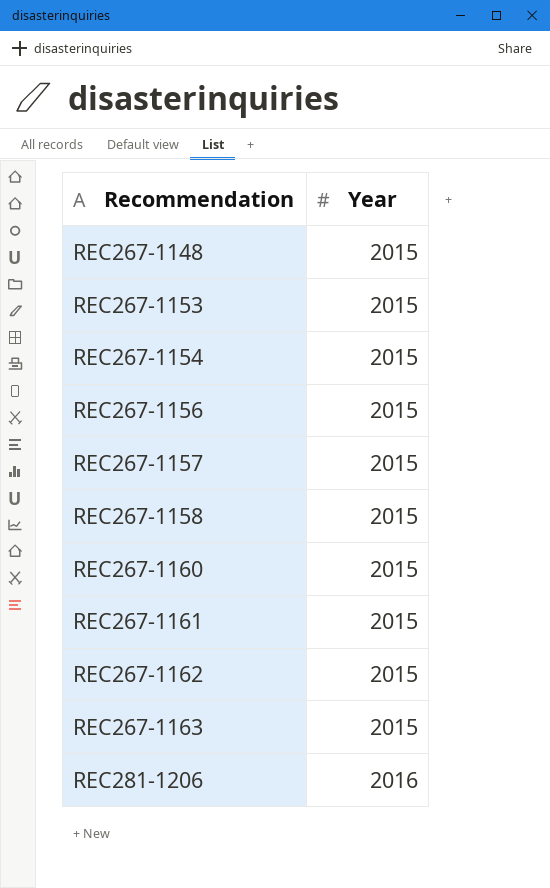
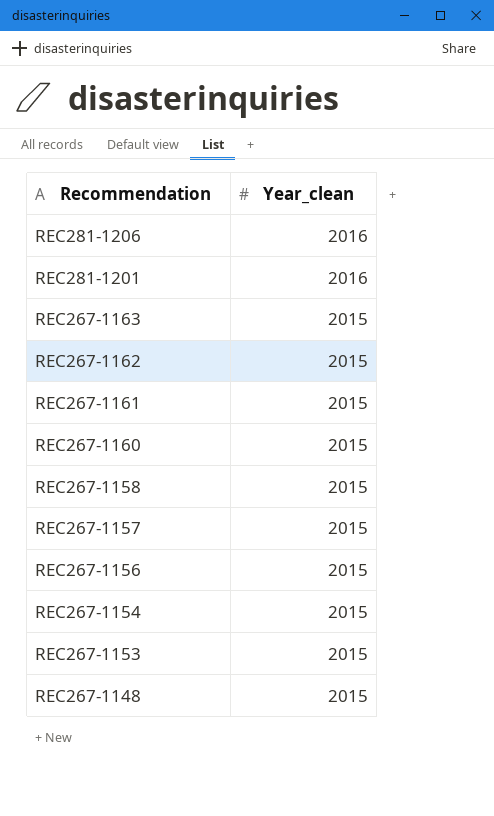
row order: Recommendation ascending -> Recommendation descending
column name: Year -> Year_clean
row REC281-1201: none -> 2016

